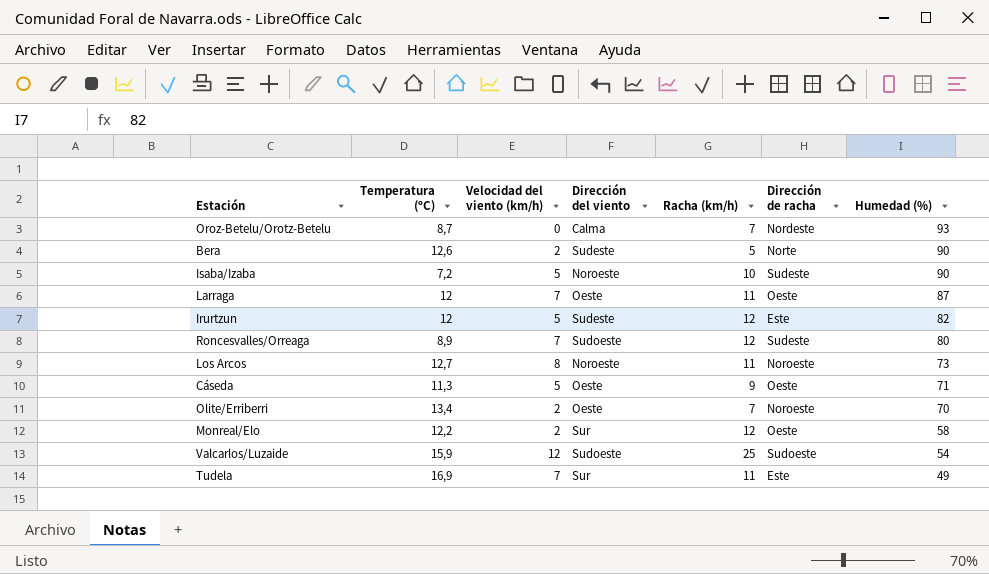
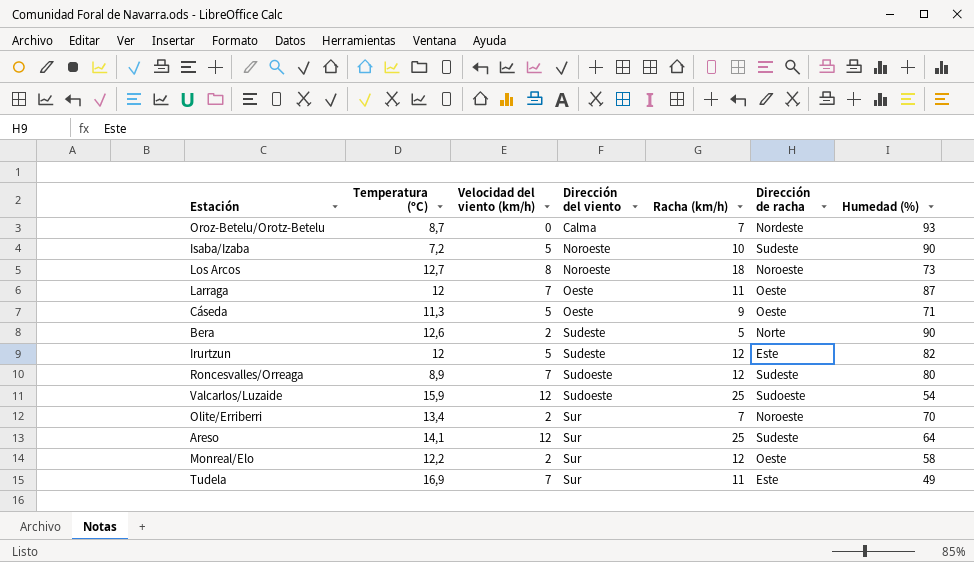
row order: Humedad (%) descending -> Dirección del viento ascending
Los Arcos | Racha (km/h): 11 -> 18
Olite/Erriberri | Dirección del viento: Oeste -> Sur
row Areso: none -> 14,1 | 12 | Sur | 25 | Sudeste | 64

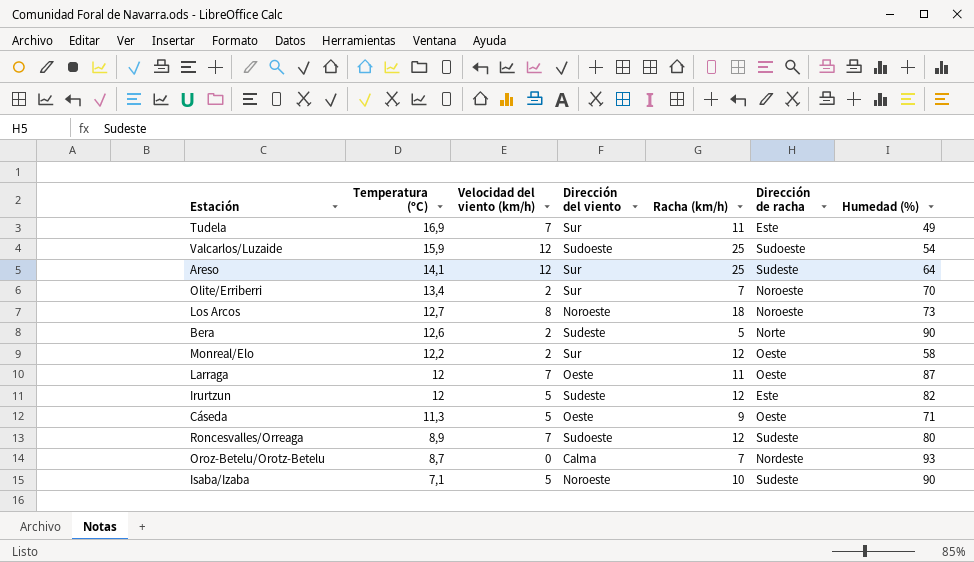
row order: Dirección del viento ascending -> Temperatura (ºC) descending
Isaba/Izaba | Temperatura (ºC): 7,2 -> 7,1

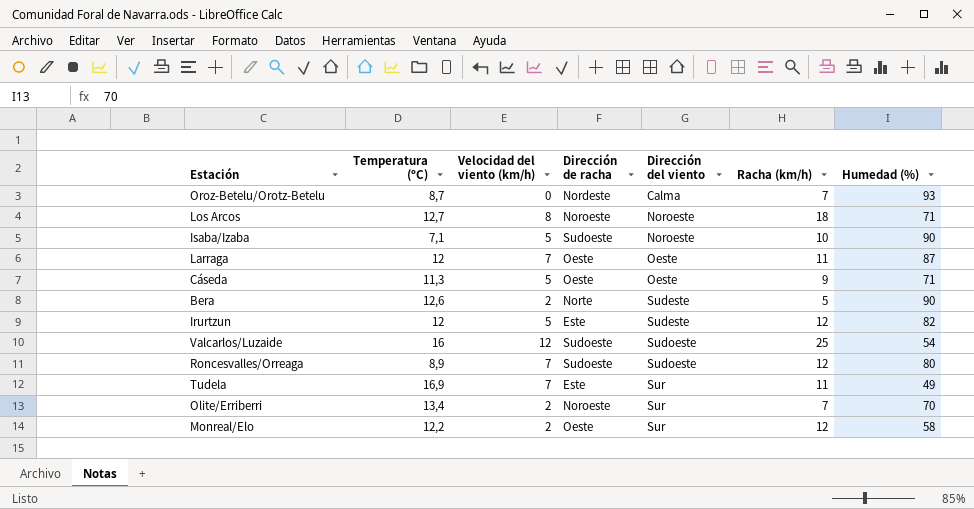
row order: Temperatura (ºC) descending -> Dirección del viento ascending
column Dirección de racha | position: 6 -> 4
row Areso: 14,1 | 12 | Sur | 25 | Sudeste | 64 -> none
Los Arcos | Humedad (%): 73 -> 71
Isaba/Izaba | Dirección de racha: Sudeste -> Sudoeste
Valcarlos/Luzaide | Temperatura (ºC): 15,9 -> 16
Roncesvalles/Orreaga | Dirección de racha: Sudeste -> Sudoeste

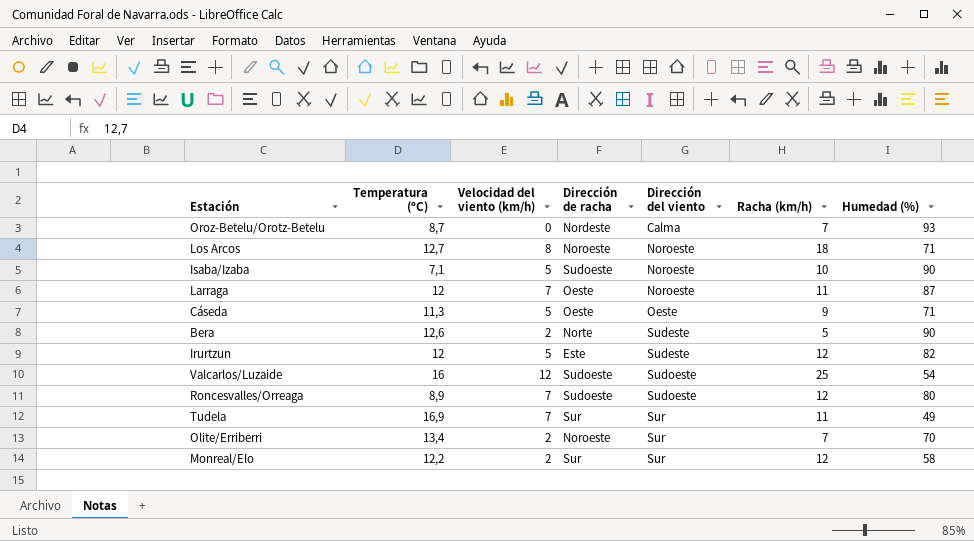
Larraga | Dirección del viento: Oeste -> Noroeste
Tudela | Dirección de racha: Este -> Sur
Monreal/Elo | Dirección de racha: Oeste -> Sur

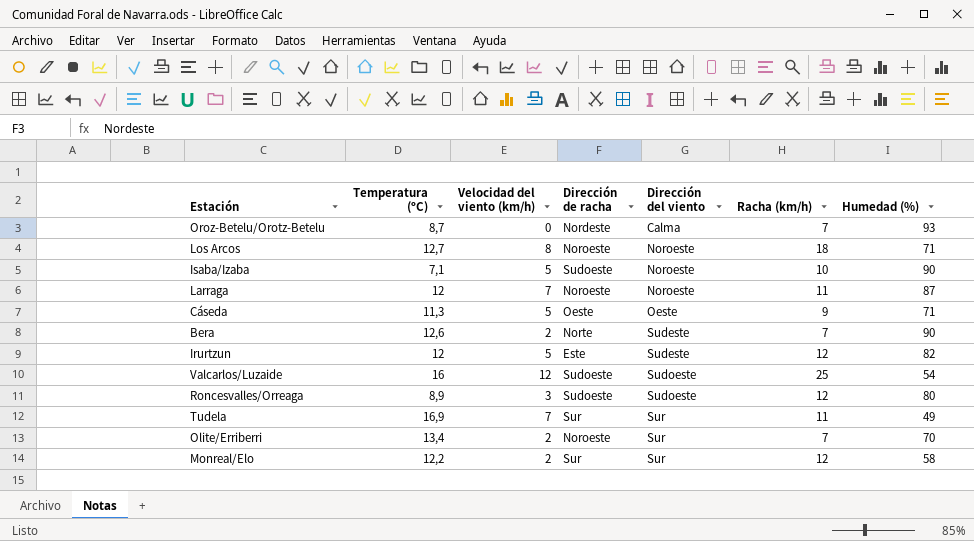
Larraga | Dirección de racha: Oeste -> Noroeste
Bera | Racha (km/h): 5 -> 7
Roncesvalles/Orreaga | Velocidad del viento (km/h): 7 -> 3

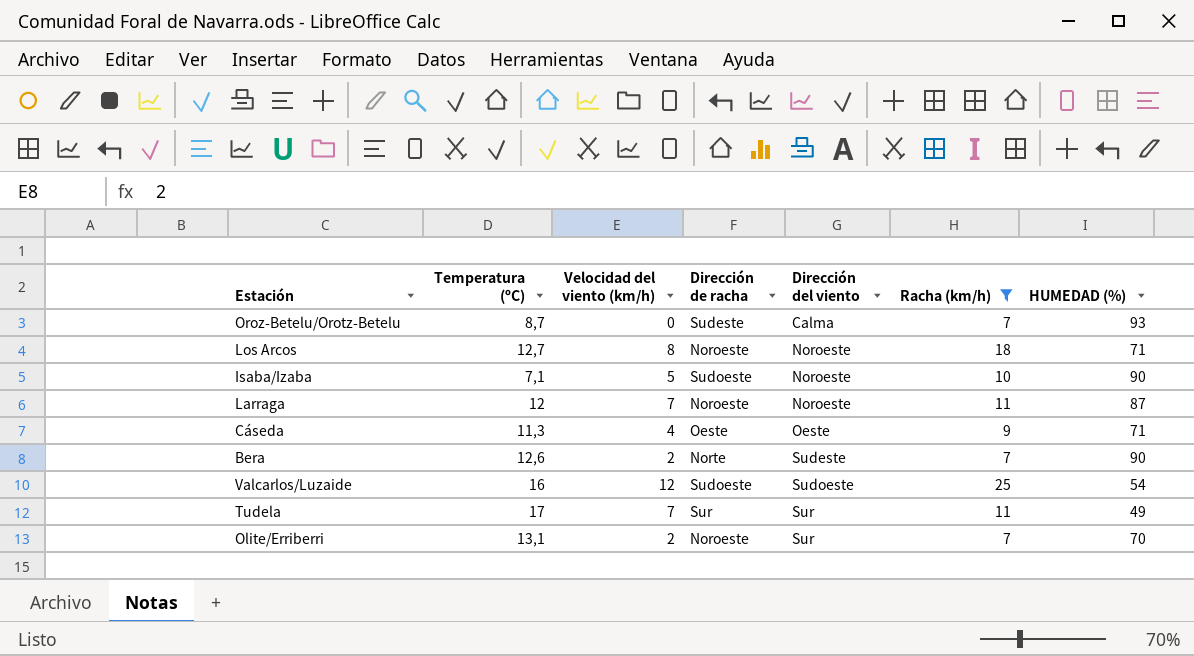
filter: none -> Racha (km/h) != 12
column name: Humedad (%) -> HUMEDAD (%)
Oroz-Betelu/Orotz-Betelu | Dirección de racha: Nordeste -> Sudeste
Cáseda | Velocidad del viento (km/h): 5 -> 4
Tudela | Temperatura (ºC): 16,9 -> 17
Olite/Erriberri | Temperatura (ºC): 13,4 -> 13,1

